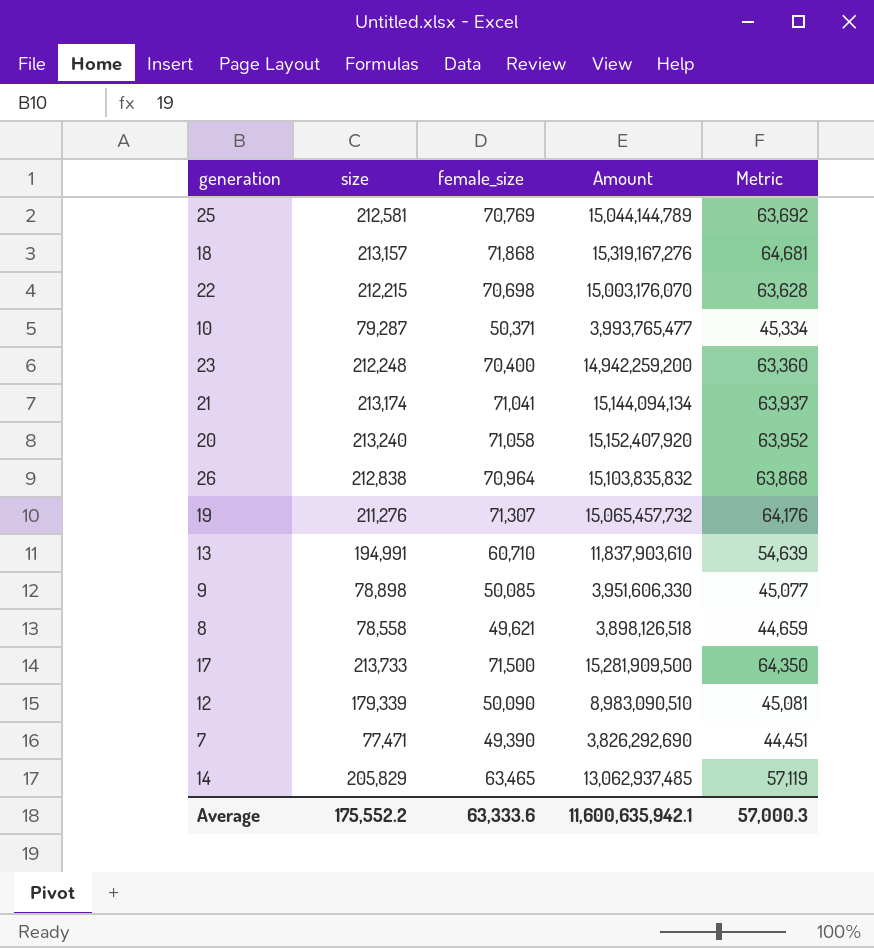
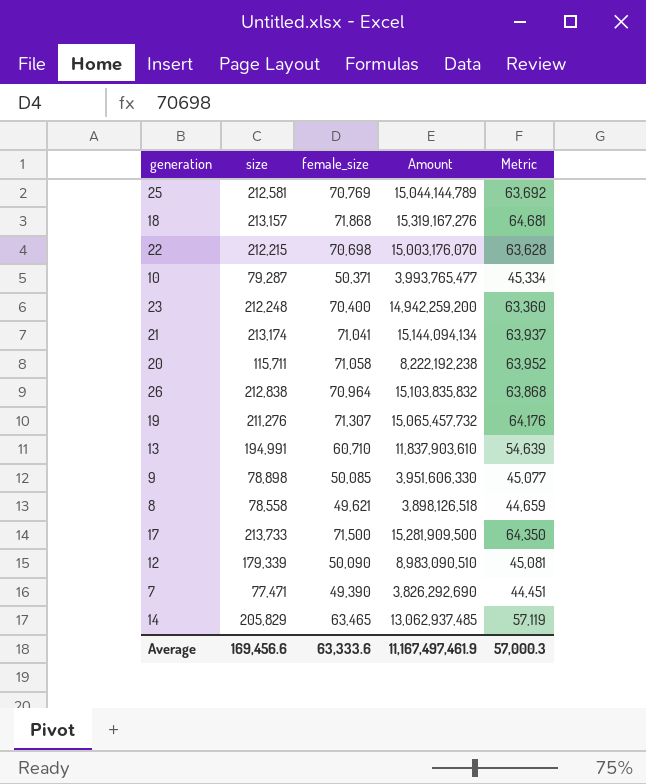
20 | size: 213,240 -> 115,711
20 | Amount: 15,152,407,920 -> 8,222,192,238
Average | size: 175,552.2 -> 169,456.6
Average | Amount: 11,600,635,942.1 -> 11,167,497,461.9

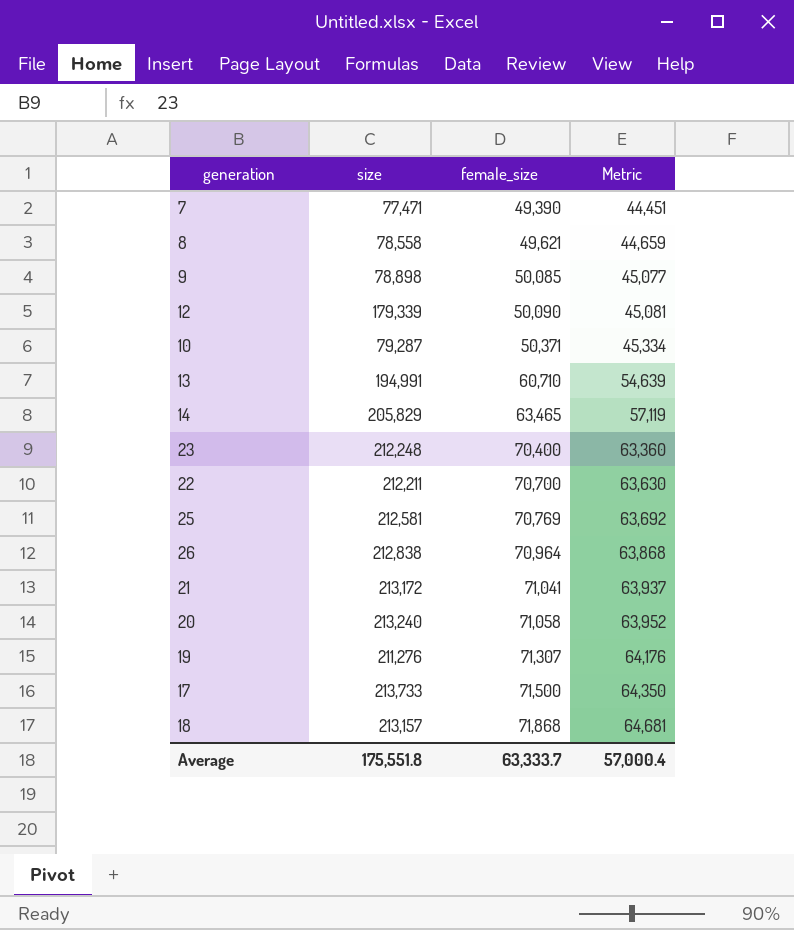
row order: none -> female_size ascending
column Amount | formula: [size] * [female_size] -> none
22 | size: 212,215 -> 212,211
22 | female_size: 70,698 -> 70,700
22 | Metric: 63,628 -> 63,630
21 | size: 213,174 -> 213,172
20 | size: 115,711 -> 213,240
Average | size: 169,456.6 -> 175,551.8
Average | female_size: 63,333.6 -> 63,333.7
Average | Metric: 57,000.3 -> 57,000.4

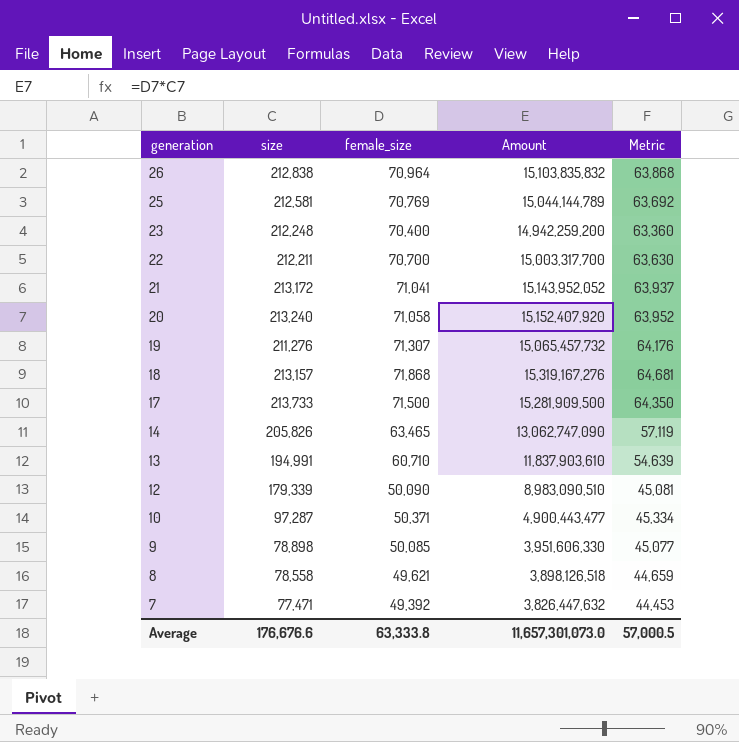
row order: female_size ascending -> generation descending
column Amount | formula: none -> [size] * [female_size]
14 | size: 205,829 -> 205,826
10 | size: 79,287 -> 97,287
7 | female_size: 49,390 -> 49,392
7 | Metric: 44,451 -> 44,453
Average | size: 175,551.8 -> 176,676.6
Average | female_size: 63,333.7 -> 63,333.8
Average | Metric: 57,000.4 -> 57,000.5

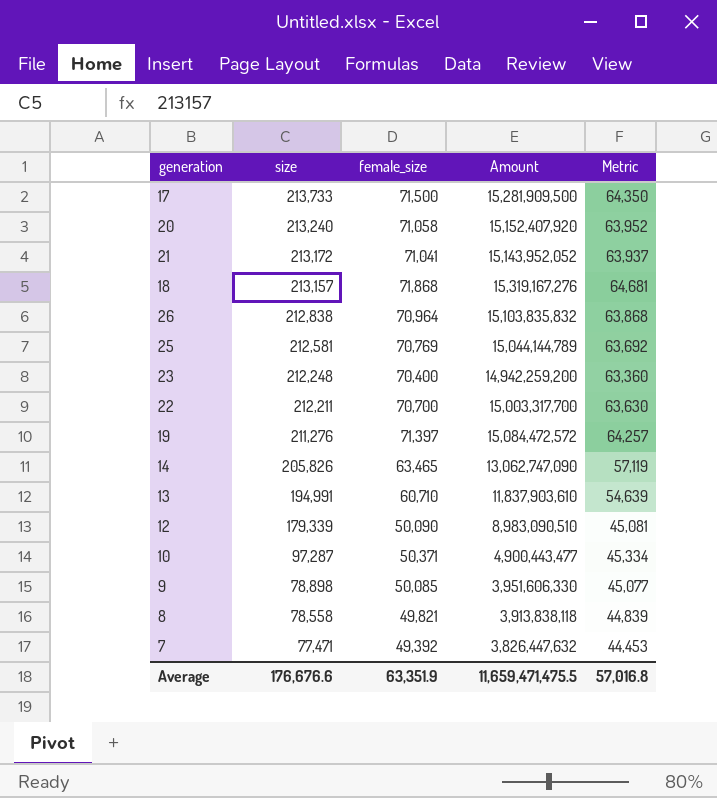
row order: generation descending -> size descending
19 | female_size: 71,307 -> 71,397
19 | Amount: 15,065,457,732 -> 15,084,472,572
19 | Metric: 64,176 -> 64,257
8 | female_size: 49,621 -> 49,821
8 | Amount: 3,898,126,518 -> 3,913,838,118
8 | Metric: 44,659 -> 44,839
Average | female_size: 63,333.8 -> 63,351.9
Average | Amount: 11,657,301,073.0 -> 11,659,471,475.5
Average | Metric: 57,000.5 -> 57,016.8

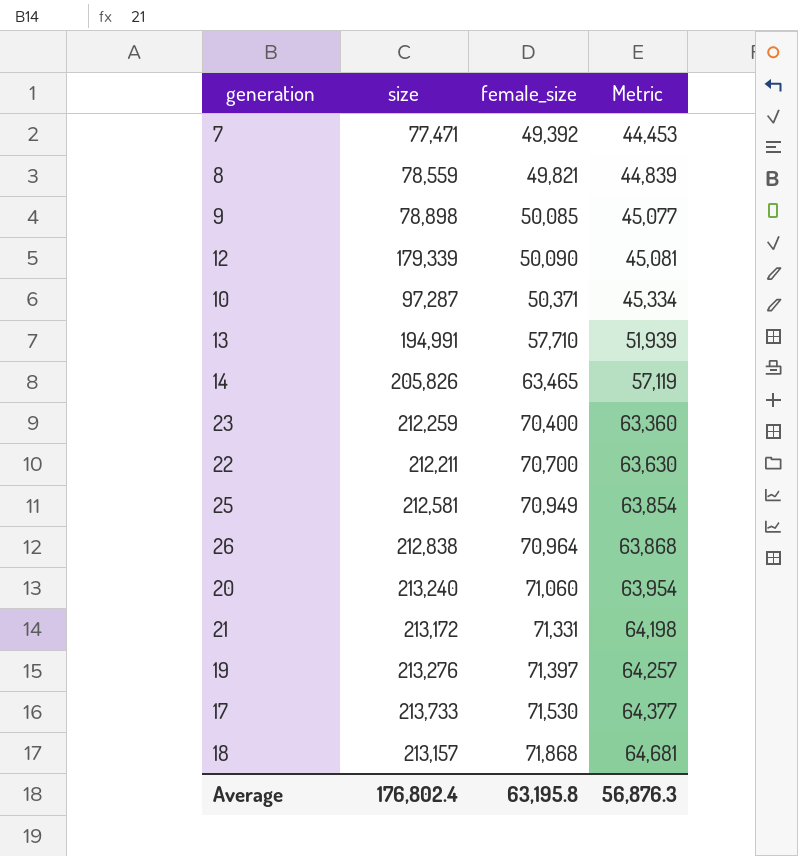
row order: size descending -> female_size ascending
column Amount | formula: [size] * [female_size] -> none
8 | size: 78,558 -> 78,559
13 | female_size: 60,710 -> 57,710
13 | Metric: 54,639 -> 51,939
23 | size: 212,248 -> 212,259
25 | female_size: 70,769 -> 70,949
25 | Metric: 63,692 -> 63,854
20 | female_size: 71,058 -> 71,060
20 | Metric: 63,952 -> 63,954
21 | female_size: 71,041 -> 71,331
21 | Metric: 63,937 -> 64,198
19 | size: 211,276 -> 213,276
17 | female_size: 71,500 -> 71,530
17 | Metric: 64,350 -> 64,377
Average | size: 176,676.6 -> 176,802.4
Average | female_size: 63,351.9 -> 63,195.8
Average | Metric: 57,016.8 -> 56,876.3

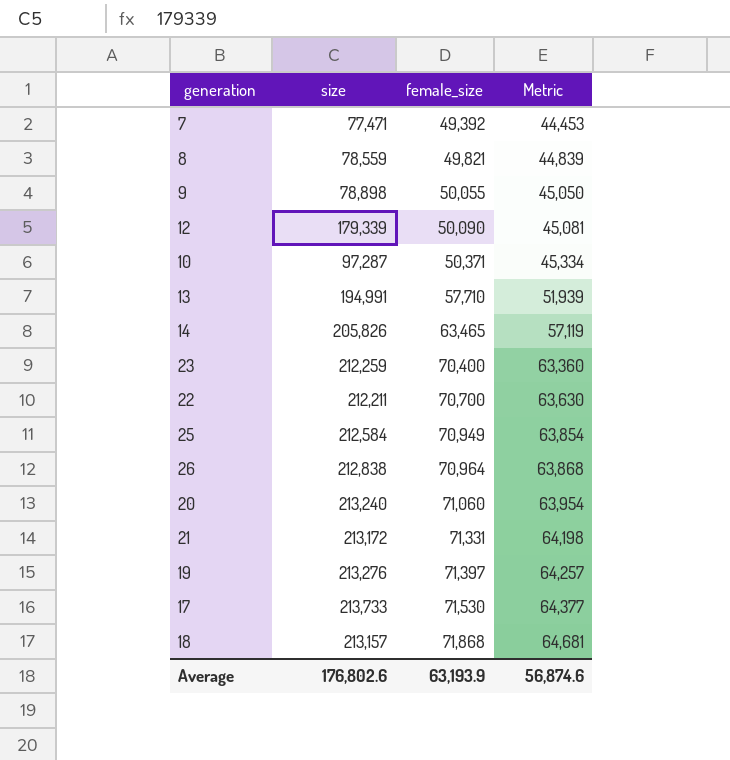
9 | female_size: 50,085 -> 50,055
9 | Metric: 45,077 -> 45,050
25 | size: 212,581 -> 212,584
Average | size: 176,802.4 -> 176,802.6
Average | female_size: 63,195.8 -> 63,193.9
Average | Metric: 56,876.3 -> 56,874.6

